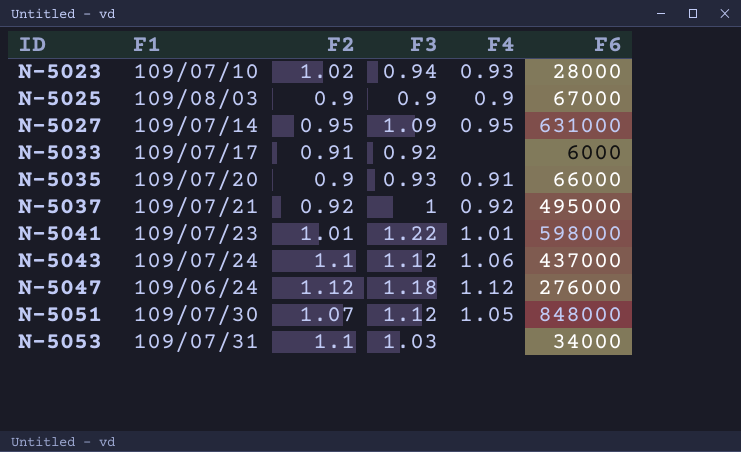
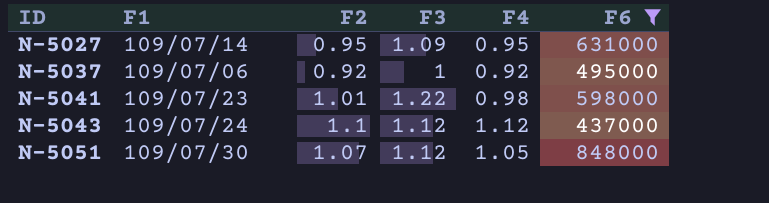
filter: none -> F6 >= 437000
N-5037 | F1: 109/07/21 -> 109/07/06
N-5041 | F4: 1.01 -> 0.98
N-5043 | F4: 1.06 -> 1.12

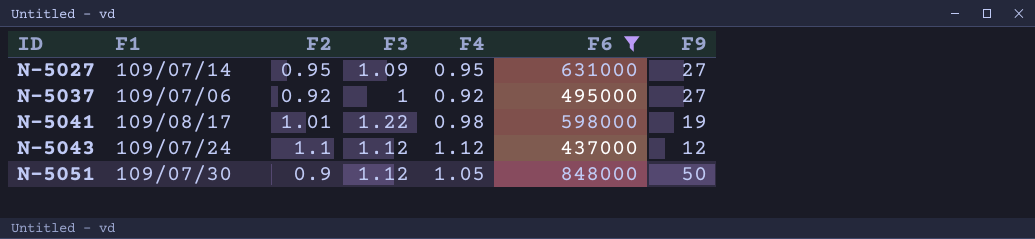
column F9 | position: none -> 7
N-5041 | F1: 109/07/23 -> 109/08/17
N-5051 | F2: 1.07 -> 0.9

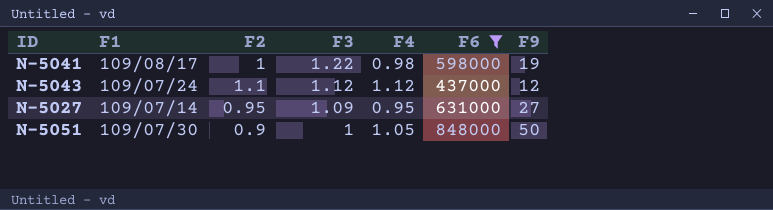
row order: ID ascending -> F3 descending
row N-5037: 109/07/06 | 0.92 | 1 | 0.92 | 495000 | 27 -> none
N-5041 | F2: 1.01 -> 1
N-5051 | F3: 1.12 -> 1

